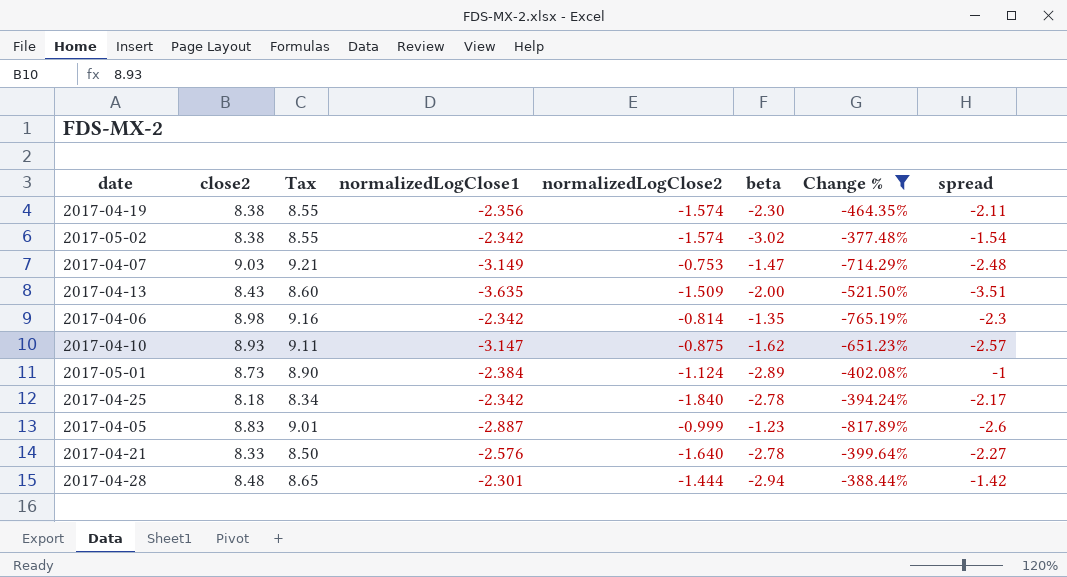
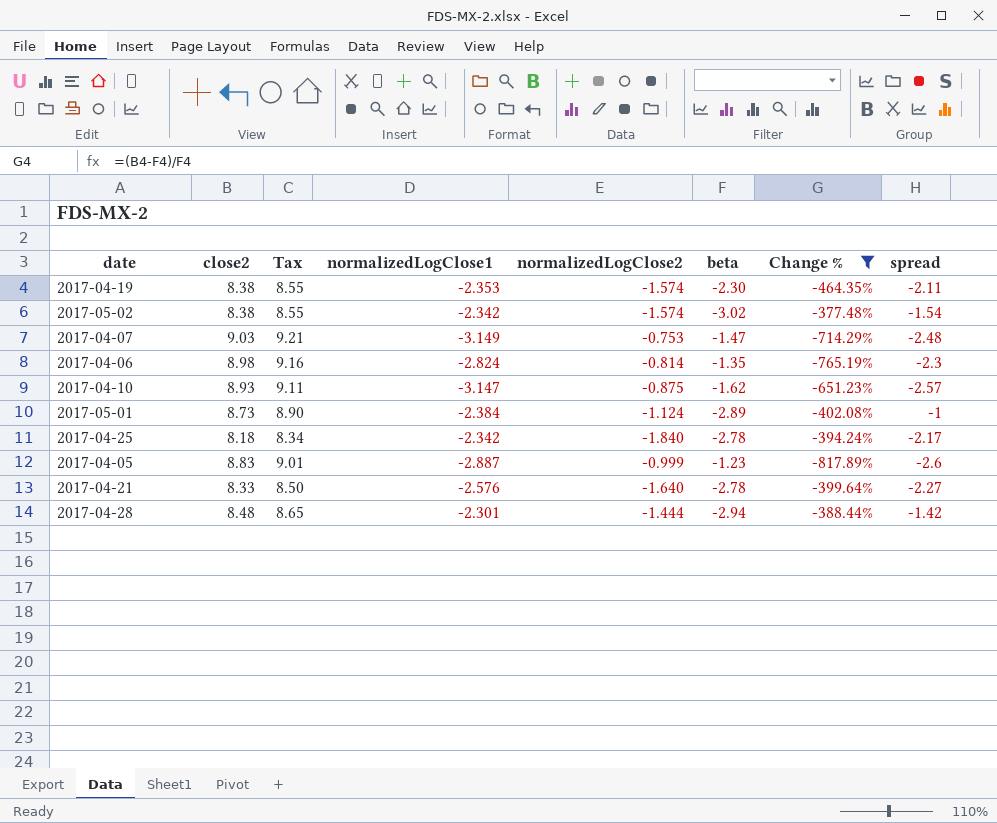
row 2017-04-13: 8.43 | 8.60 | -3.635 | -1.509 | -2.00 | -521.50% | -3.51 -> none
2017-04-19 | normalizedLogClose1: -2.356 -> -2.353
2017-04-06 | normalizedLogClose1: -2.342 -> -2.824

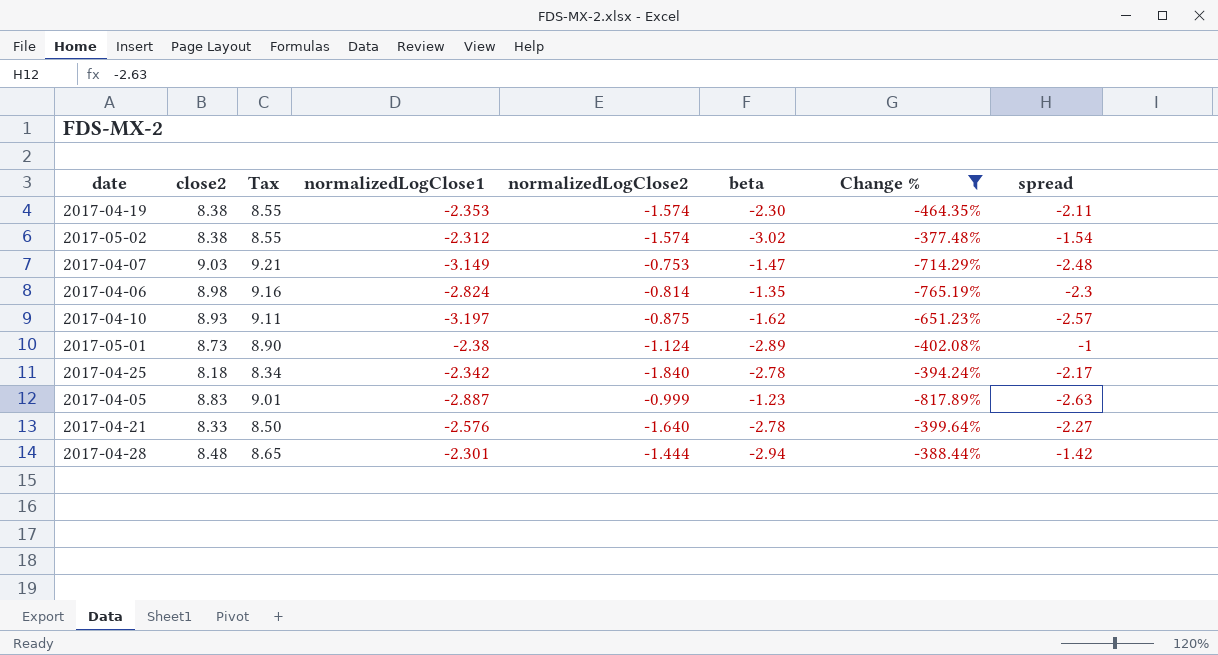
2017-05-02 | normalizedLogClose1: -2.342 -> -2.312
2017-04-10 | normalizedLogClose1: -3.147 -> -3.197
2017-05-01 | normalizedLogClose1: -2.384 -> -2.38
2017-04-05 | spread: -2.6 -> -2.63

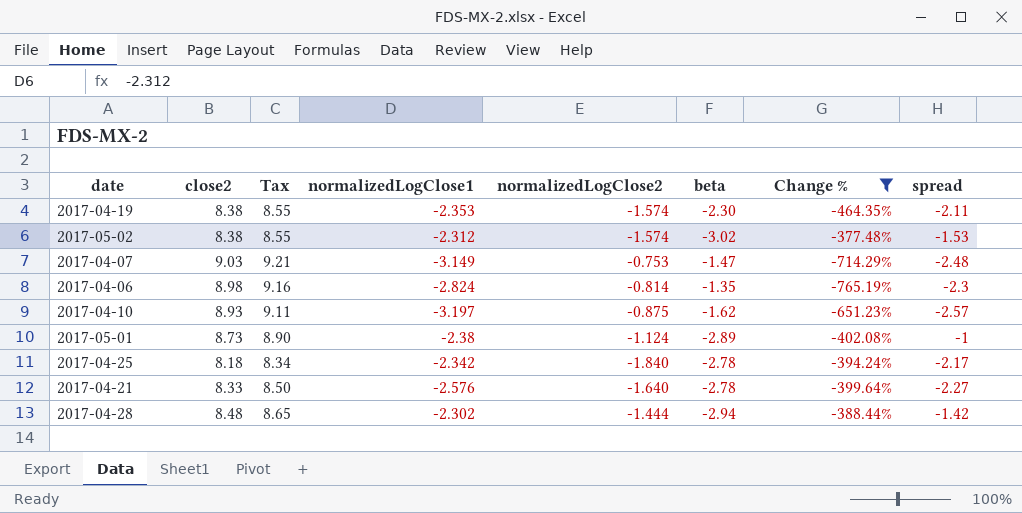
row 2017-04-05: 8.83 | 9.01 | -2.887 | -0.999 | -1.23 | -817.89% | -2.63 -> none
2017-05-02 | spread: -1.54 -> -1.53
2017-04-28 | normalizedLogClose1: -2.301 -> -2.302

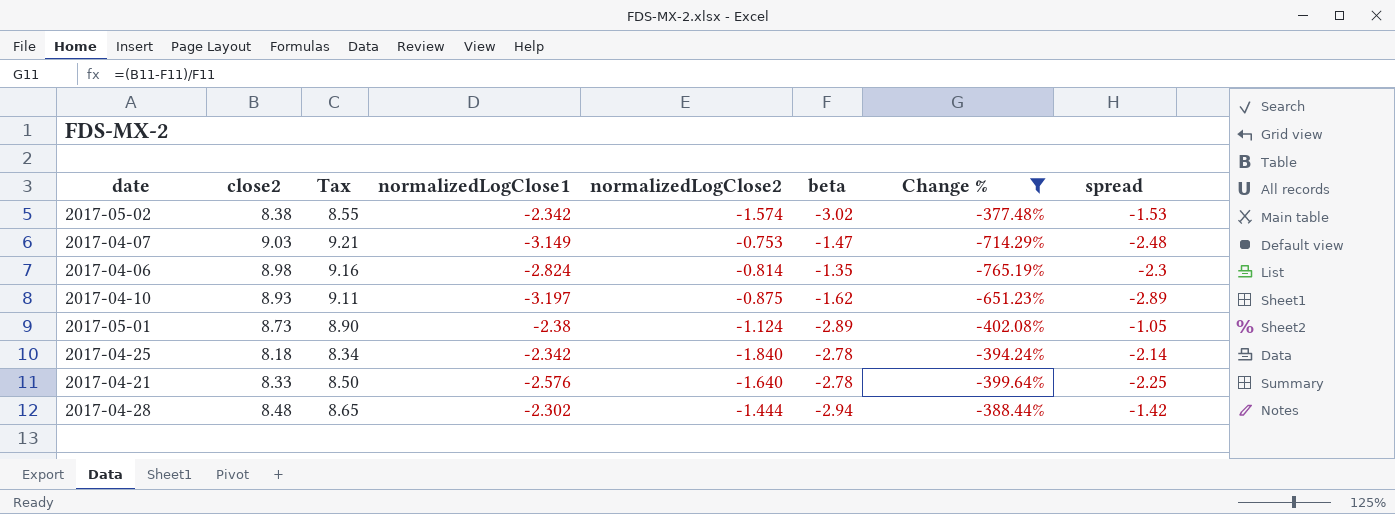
row 2017-04-19: 8.38 | 8.55 | -2.353 | -1.574 | -2.30 | -464.35% | -2.11 -> none
2017-05-02 | normalizedLogClose1: -2.312 -> -2.342
2017-04-10 | spread: -2.57 -> -2.89
2017-05-01 | spread: -1 -> -1.05
2017-04-25 | spread: -2.17 -> -2.14
2017-04-21 | spread: -2.27 -> -2.25

